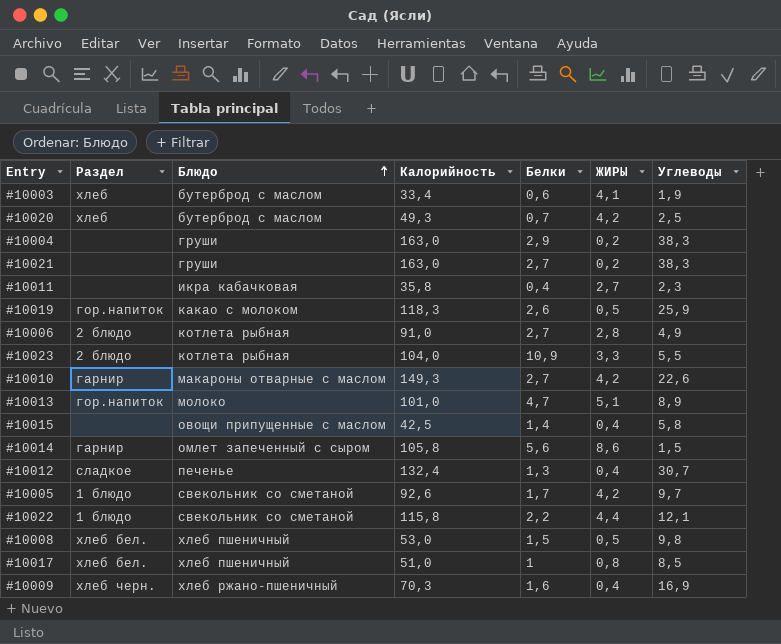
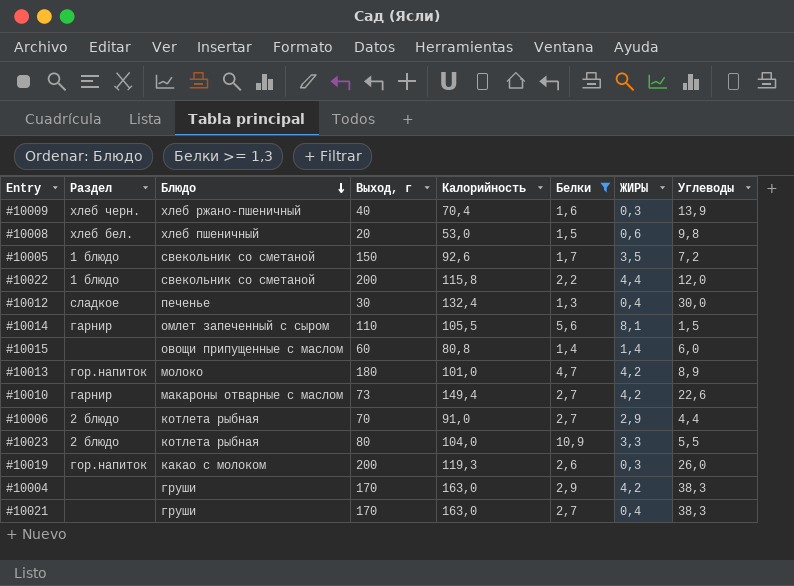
filter: none -> Белки >= 1,3
row order: Блюдо ascending -> Блюдо descending
column Выход, г | position: none -> 4
#10009 | Калорийность: 70,3 -> 70,4
#10009 | ЖИРЫ: 0,4 -> 0,3
#10009 | Углеводы: 16,9 -> 13,9
#10008 | ЖИРЫ: 0,5 -> 0,6
#10005 | ЖИРЫ: 4,2 -> 3,5
#10005 | Углеводы: 9,7 -> 7,2
#10022 | Углеводы: 12,1 -> 12,0
#10012 | Углеводы: 30,7 -> 30,0
#10014 | Калорийность: 105,8 -> 105,5
#10014 | ЖИРЫ: 8,6 -> 8,1
#10015 | Калорийность: 42,5 -> 80,8
#10015 | ЖИРЫ: 0,4 -> 1,4
#10015 | Углеводы: 5,8 -> 6,0
#10013 | ЖИРЫ: 5,1 -> 4,2
#10010 | Калорийность: 149,3 -> 149,4
#10006 | ЖИРЫ: 2,8 -> 2,9
#10006 | Углеводы: 4,9 -> 4,4
#10019 | Калорийность: 118,3 -> 119,3
#10019 | ЖИРЫ: 0,5 -> 0,3
#10019 | Углеводы: 25,9 -> 26,0
#10004 | ЖИРЫ: 0,2 -> 4,2
#10021 | ЖИРЫ: 0,2 -> 0,4

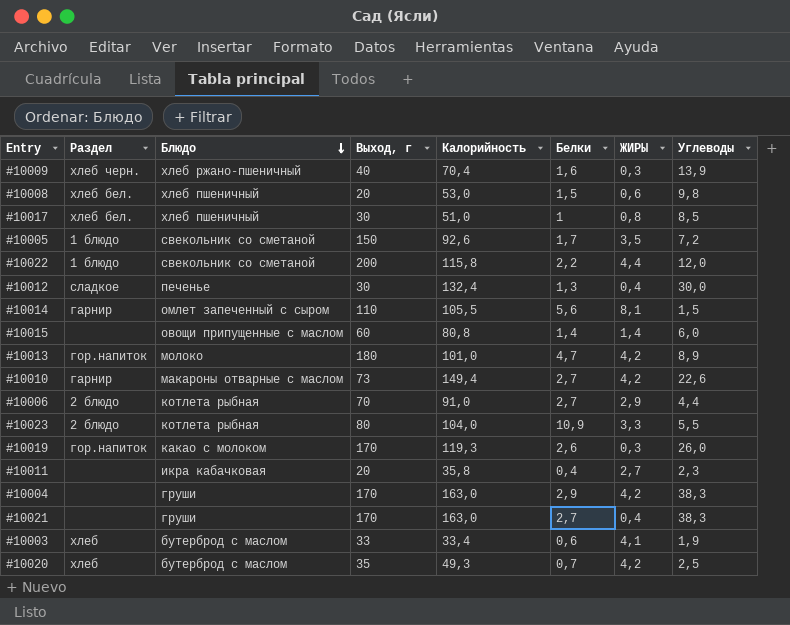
filter: Белки >= 1,3 -> none
#10019 | Выход, г: 200 -> 170

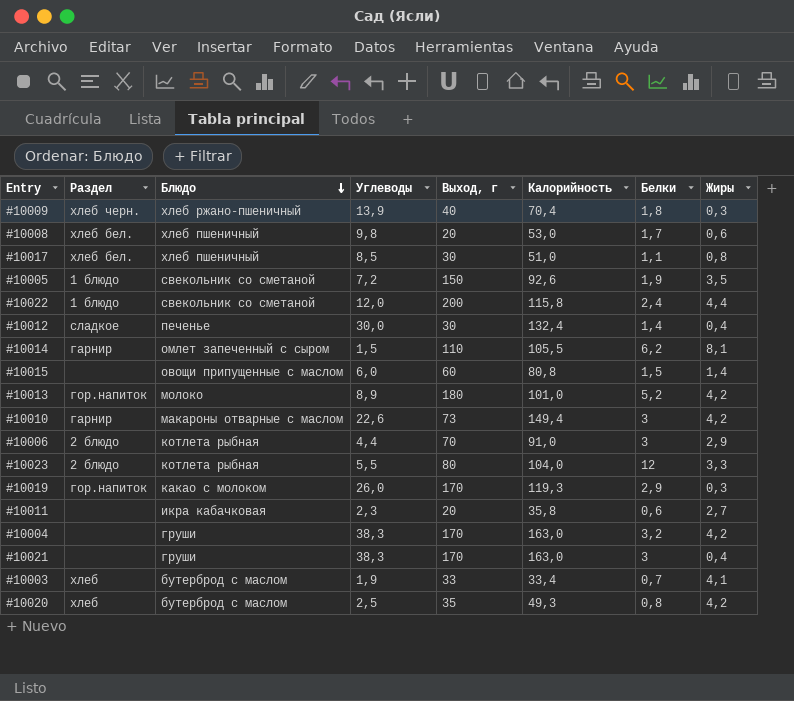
column Углеводы | position: 8 -> 4
column name: ЖИРЫ -> Жиры
#10009 | Белки: 1,6 -> 1,8
#10008 | Белки: 1,5 -> 1,7
#10017 | Белки: 1 -> 1,1
#10005 | Белки: 1,7 -> 1,9
#10022 | Белки: 2,2 -> 2,4
#10012 | Белки: 1,3 -> 1,4
#10014 | Белки: 5,6 -> 6,2
#10015 | Белки: 1,4 -> 1,5
#10013 | Белки: 4,7 -> 5,2
#10010 | Белки: 2,7 -> 3
#10006 | Белки: 2,7 -> 3
#10023 | Белки: 10,9 -> 12
#10019 | Белки: 2,6 -> 2,9
#10011 | Белки: 0,4 -> 0,6
#10004 | Белки: 2,9 -> 3,2
#10021 | Белки: 2,7 -> 3
#10003 | Белки: 0,6 -> 0,7
#10020 | Белки: 0,7 -> 0,8

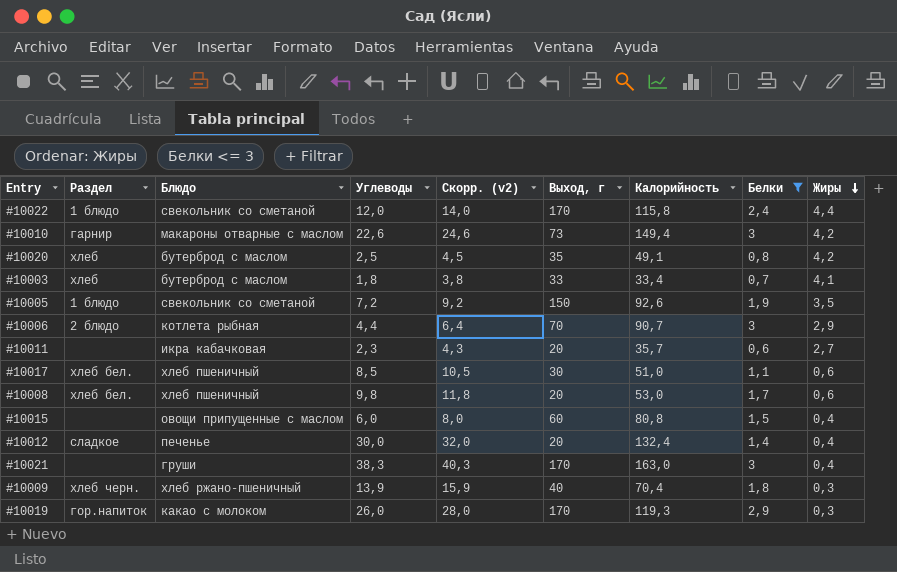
filter: none -> Белки <= 3
row order: Блюдо descending -> Жиры descending
column Скорр. (v2) | formula: none -> [Углеводы] + 2
#10022 | Выход, г: 200 -> 170
#10020 | Калорийность: 49,3 -> 49,1
#10003 | Углеводы: 1,9 -> 1,8
#10006 | Калорийность: 91,0 -> 90,7
#10011 | Калорийность: 35,8 -> 35,7
#10017 | Жиры: 0,8 -> 0,6
#10015 | Жиры: 1,4 -> 0,4
#10012 | Выход, г: 30 -> 20

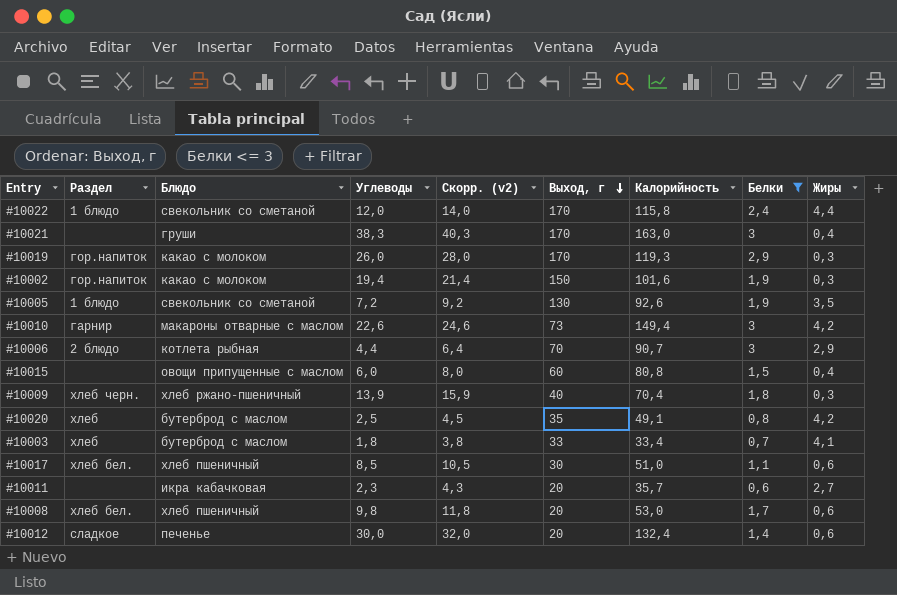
row order: Жиры descending -> Выход, г descending
row #10002: none -> гор.напиток | какао с молоком | 19,4 | 21,4 | 150 | 101,6 | 1,9 | 0,3
#10005 | Выход, г: 150 -> 130
#10012 | Жиры: 0,4 -> 0,6

